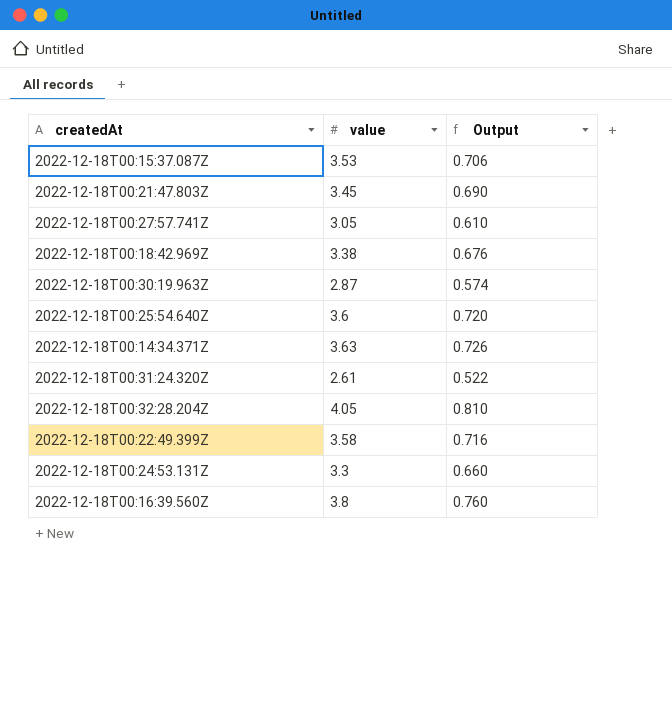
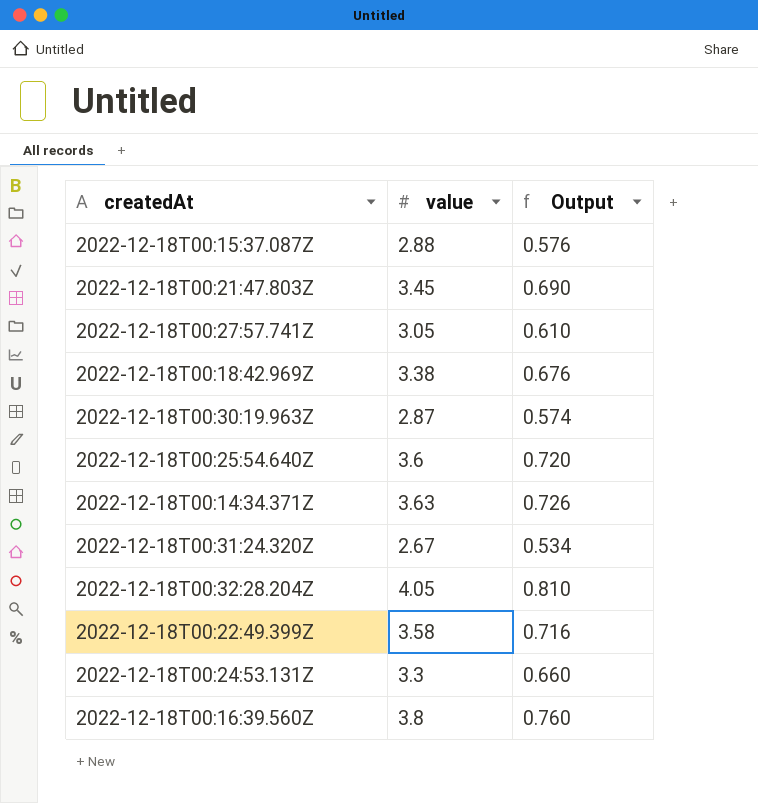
2022-12-18T00:15:37.087Z | value: 3.53 -> 2.88
2022-12-18T00:15:37.087Z | Output: 0.706 -> 0.576
2022-12-18T00:31:24.320Z | value: 2.61 -> 2.67
2022-12-18T00:31:24.320Z | Output: 0.522 -> 0.534

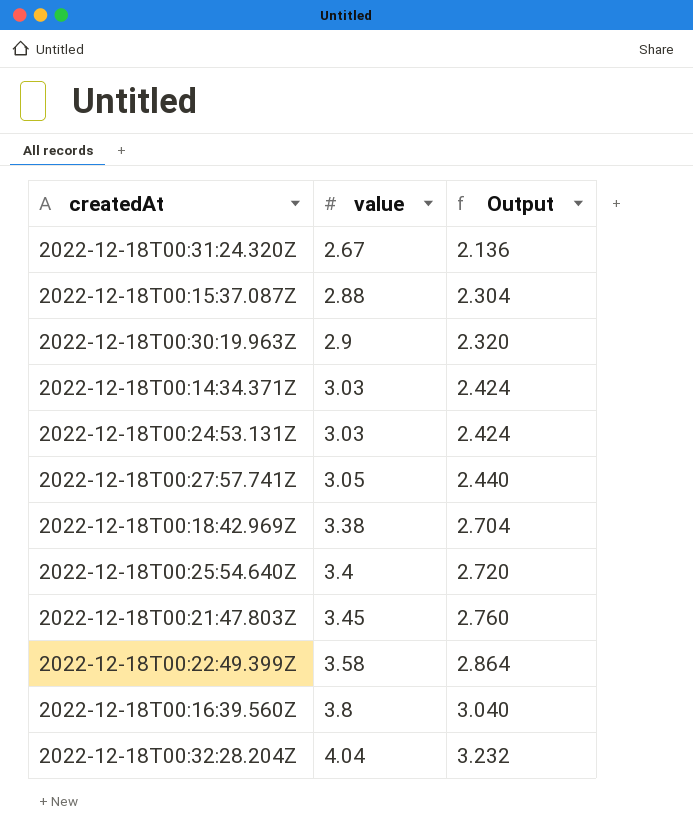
row order: none -> value ascending
column Output | formula: [value] * 0.2 -> [value] * 0.8
2022-12-18T00:30:19.963Z | value: 2.87 -> 2.9
2022-12-18T00:14:34.371Z | value: 3.63 -> 3.03
2022-12-18T00:24:53.131Z | value: 3.3 -> 3.03
2022-12-18T00:25:54.640Z | value: 3.6 -> 3.4
2022-12-18T00:32:28.204Z | value: 4.05 -> 4.04

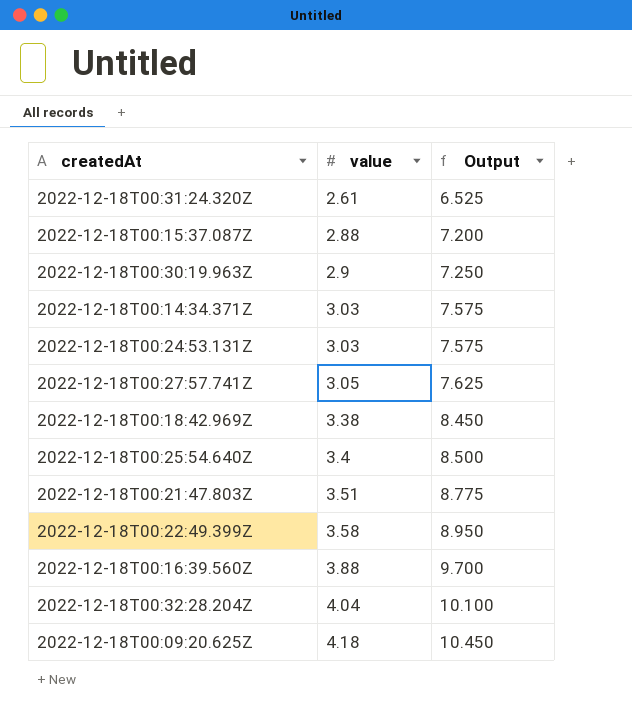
column Output | formula: [value] * 0.8 -> [value] * 2.5
2022-12-18T00:31:24.320Z | value: 2.67 -> 2.61
2022-12-18T00:21:47.803Z | value: 3.45 -> 3.51
2022-12-18T00:16:39.560Z | value: 3.8 -> 3.88
row 2022-12-18T00:09:20.625Z: none -> 4.18 | 10.450

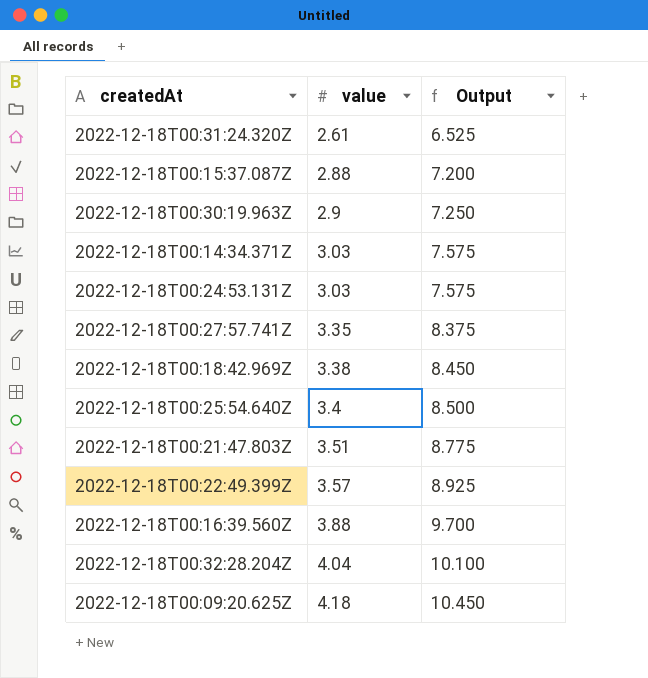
2022-12-18T00:27:57.741Z | value: 3.05 -> 3.35
2022-12-18T00:27:57.741Z | Output: 7.625 -> 8.375
2022-12-18T00:22:49.399Z | value: 3.58 -> 3.57
2022-12-18T00:22:49.399Z | Output: 8.950 -> 8.925

